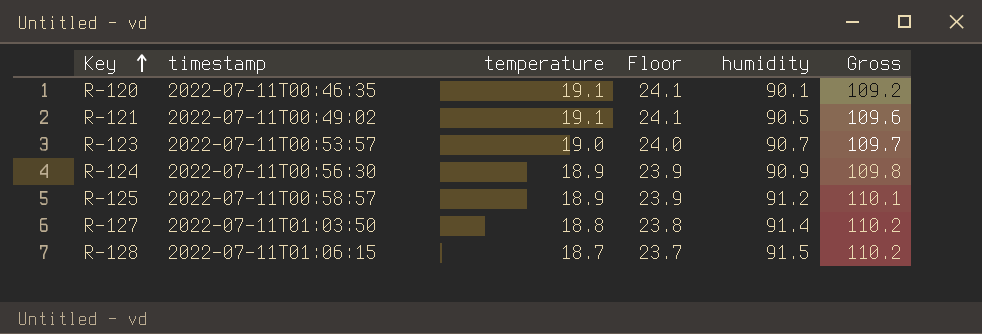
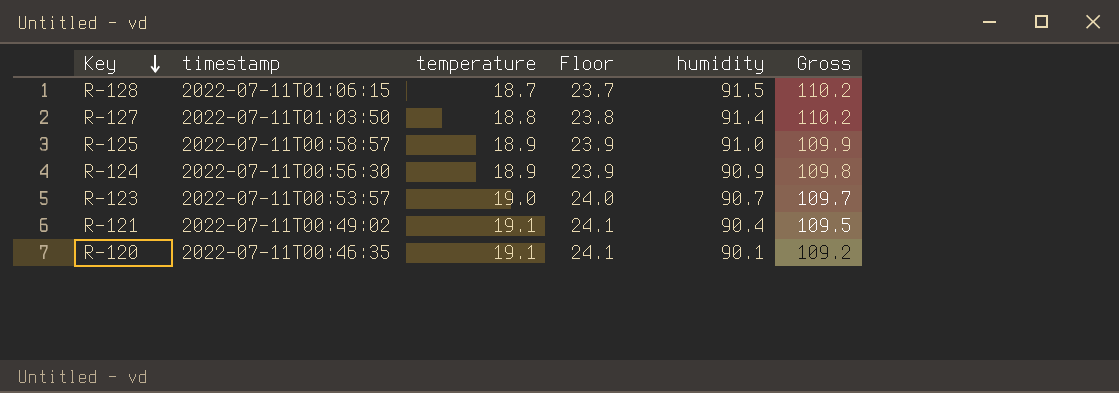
row order: Key ascending -> Key descending
R-125 | humidity: 91.2 -> 91.0
R-125 | Gross: 110.1 -> 109.9
R-121 | humidity: 90.5 -> 90.4
R-121 | Gross: 109.6 -> 109.5

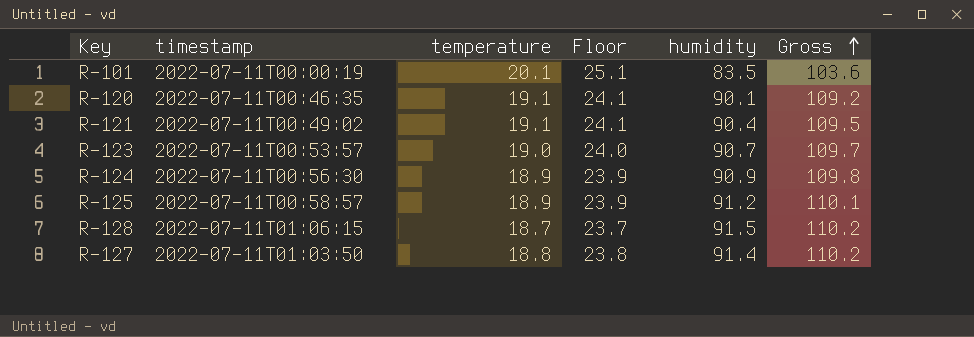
row order: Key descending -> Gross ascending
row R-101: none -> 2022-07-11T00:00:19 | 20.1 | 25.1 | 83.5 | 103.6
R-125 | humidity: 91.0 -> 91.2
R-125 | Gross: 109.9 -> 110.1

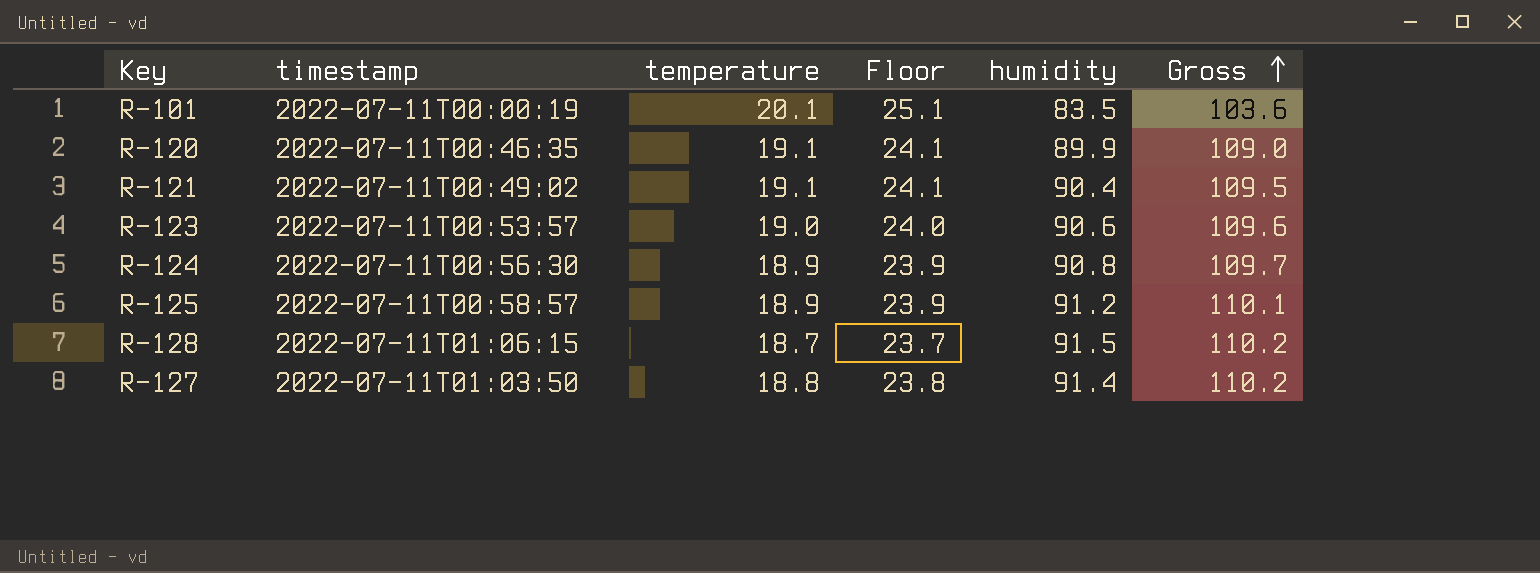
R-120 | humidity: 90.1 -> 89.9
R-120 | Gross: 109.2 -> 109.0
R-123 | humidity: 90.7 -> 90.6
R-123 | Gross: 109.7 -> 109.6
R-124 | humidity: 90.9 -> 90.8
R-124 | Gross: 109.8 -> 109.7

